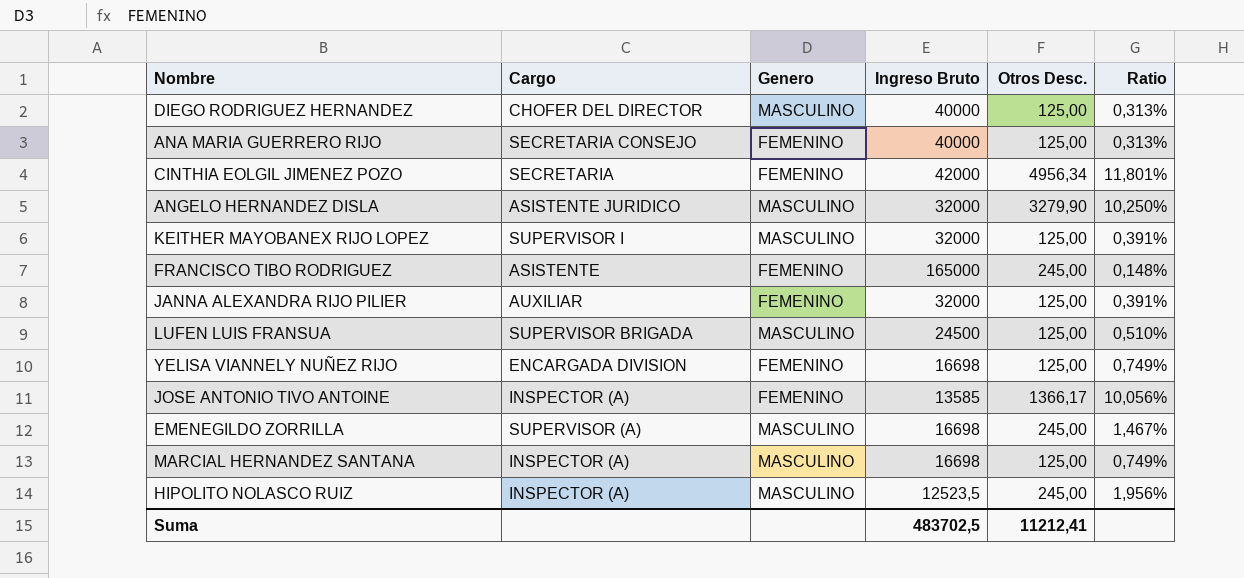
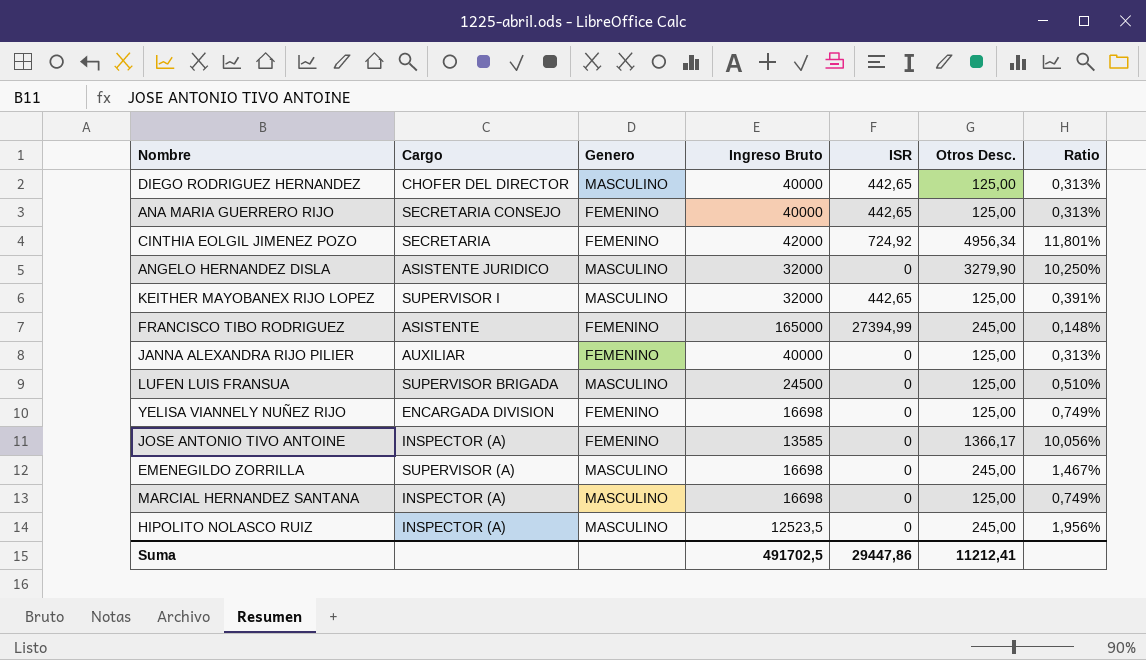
column ISR | position: none -> 5
JANNA ALEXANDRA RIJO PILIER | Ingreso Bruto: 32000 -> 40000
JANNA ALEXANDRA RIJO PILIER | Ratio: 0,391% -> 0,313%
Suma | Ingreso Bruto: 483702,5 -> 491702,5

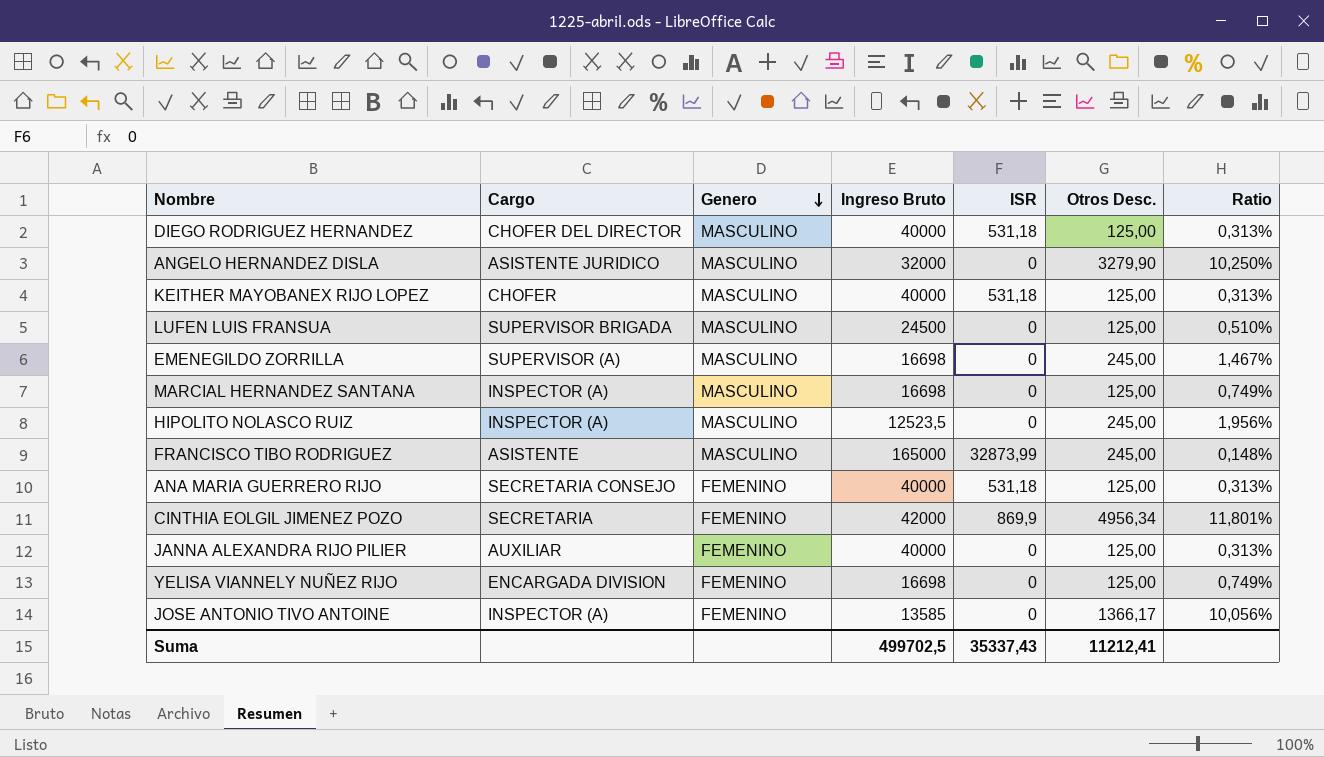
row order: none -> Genero descending
DIEGO RODRIGUEZ HERNANDEZ | ISR: 442,65 -> 531,18
KEITHER MAYOBANEX RIJO LOPEZ | Cargo: SUPERVISOR I -> CHOFER
KEITHER MAYOBANEX RIJO LOPEZ | Ingreso Bruto: 32000 -> 40000
KEITHER MAYOBANEX RIJO LOPEZ | ISR: 442,65 -> 531,18
KEITHER MAYOBANEX RIJO LOPEZ | Ratio: 0,391% -> 0,313%
FRANCISCO TIBO RODRIGUEZ | Genero: FEMENINO -> MASCULINO
FRANCISCO TIBO RODRIGUEZ | ISR: 27394,99 -> 32873,99
ANA MARIA GUERRERO RIJO | ISR: 442,65 -> 531,18
CINTHIA EOLGIL JIMENEZ POZO | ISR: 724,92 -> 869,9
Suma | Ingreso Bruto: 491702,5 -> 499702,5
Suma | ISR: 29447,86 -> 35337,43

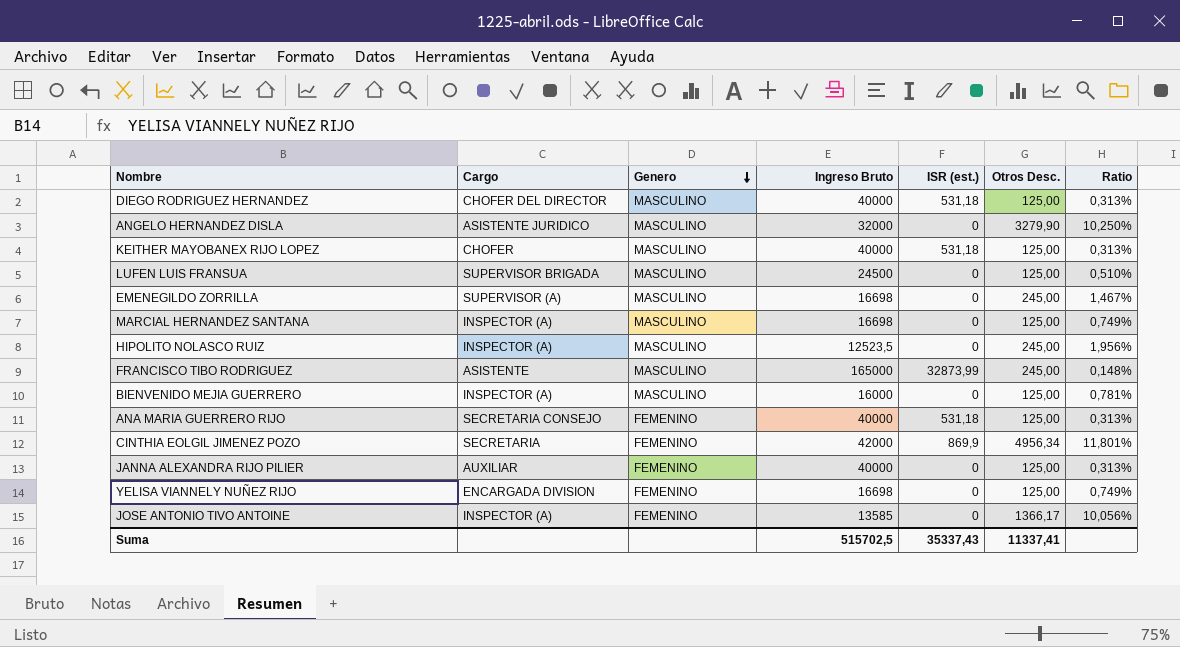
column name: ISR -> ISR (est.)
row BIENVENIDO MEJIA GUERRERO: none -> INSPECTOR (A) | MASCULINO | 16000 | 0 | 125,00 | 0,781%
Suma | Ingreso Bruto: 499702,5 -> 515702,5
Suma | Otros Desc.: 11212,41 -> 11337,41

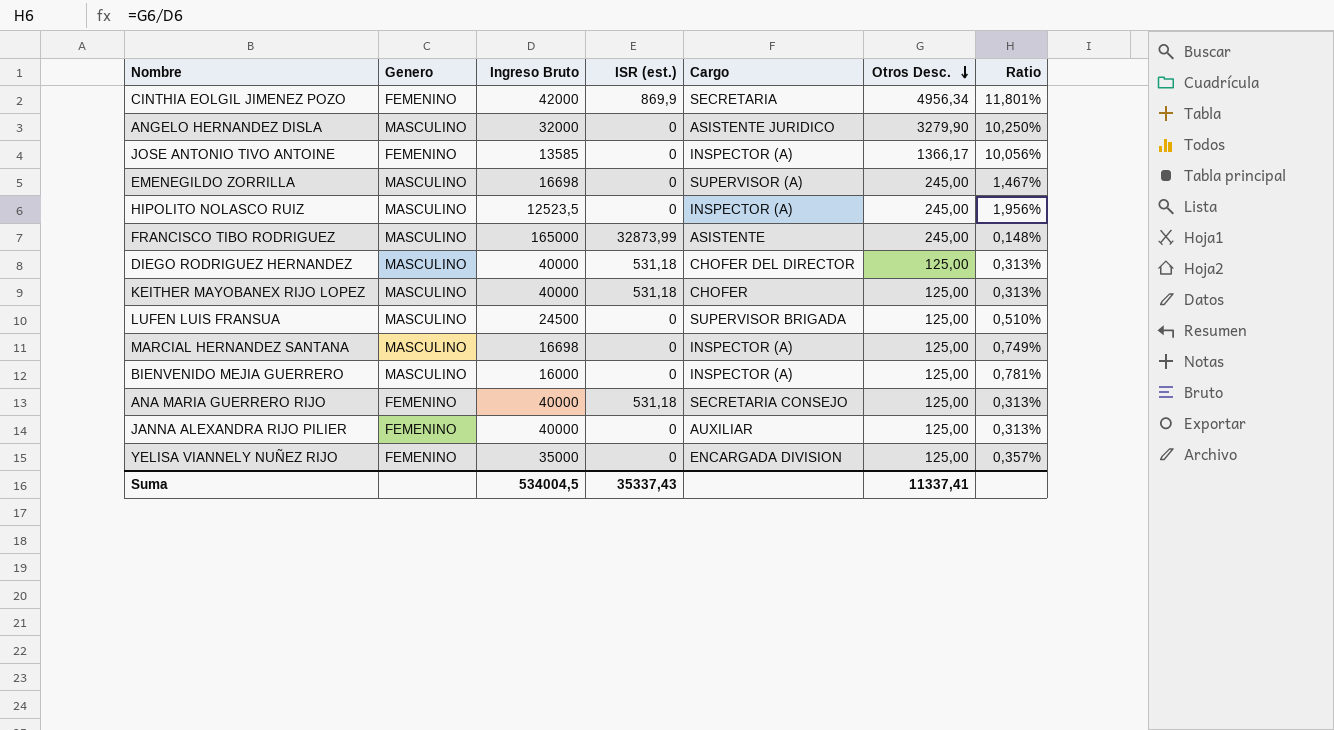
row order: Genero descending -> Otros Desc. descending
column Cargo | position: 2 -> 5
YELISA VIANNELY NUÑEZ RIJO | Ingreso Bruto: 16698 -> 35000
YELISA VIANNELY NUÑEZ RIJO | Ratio: 0,749% -> 0,357%
Suma | Ingreso Bruto: 515702,5 -> 534004,5

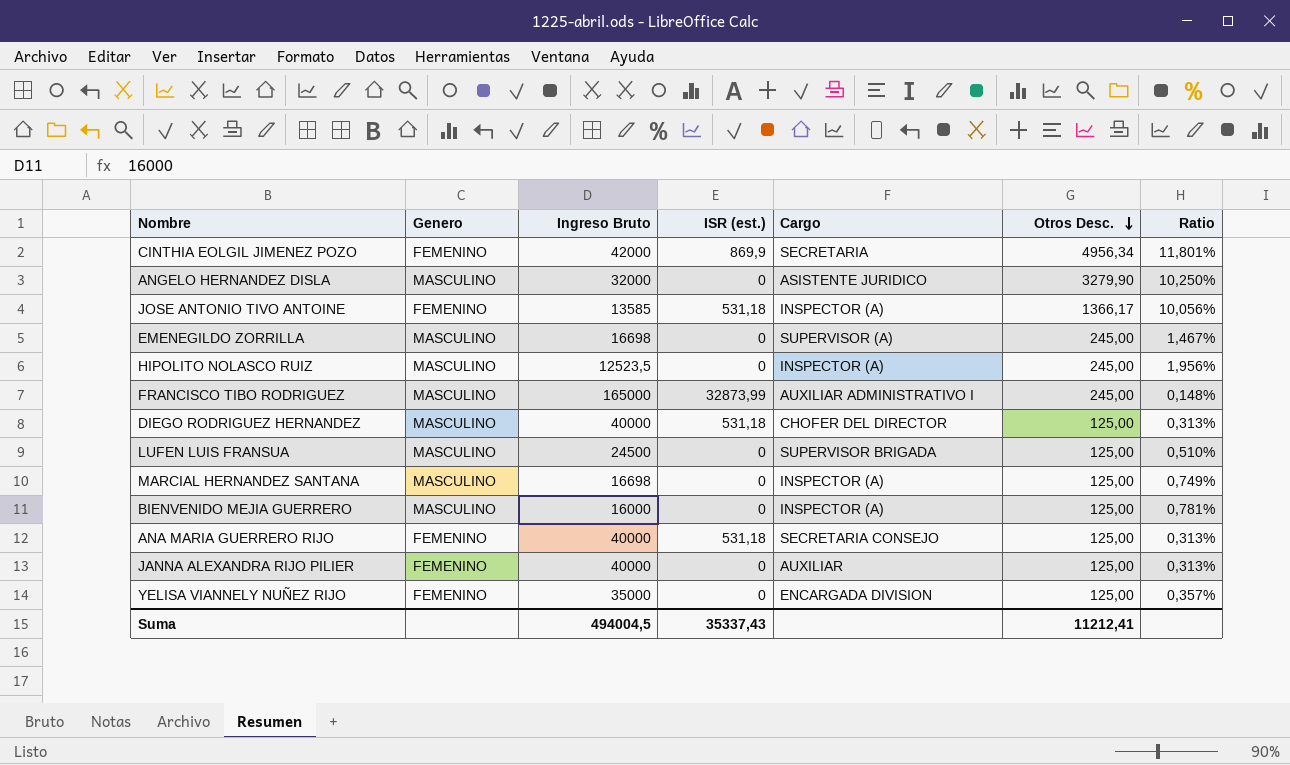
row KEITHER MAYOBANEX RIJO LOPEZ: MASCULINO | 40000 | 531,18 | CHOFER | 125,00 | 0,313% -> none
JOSE ANTONIO TIVO ANTOINE | ISR (est.): 0 -> 531,18
FRANCISCO TIBO RODRIGUEZ | Cargo: ASISTENTE -> AUXILIAR ADMINISTRATIVO I
Suma | Ingreso Bruto: 534004,5 -> 494004,5
Suma | Otros Desc.: 11337,41 -> 11212,41

